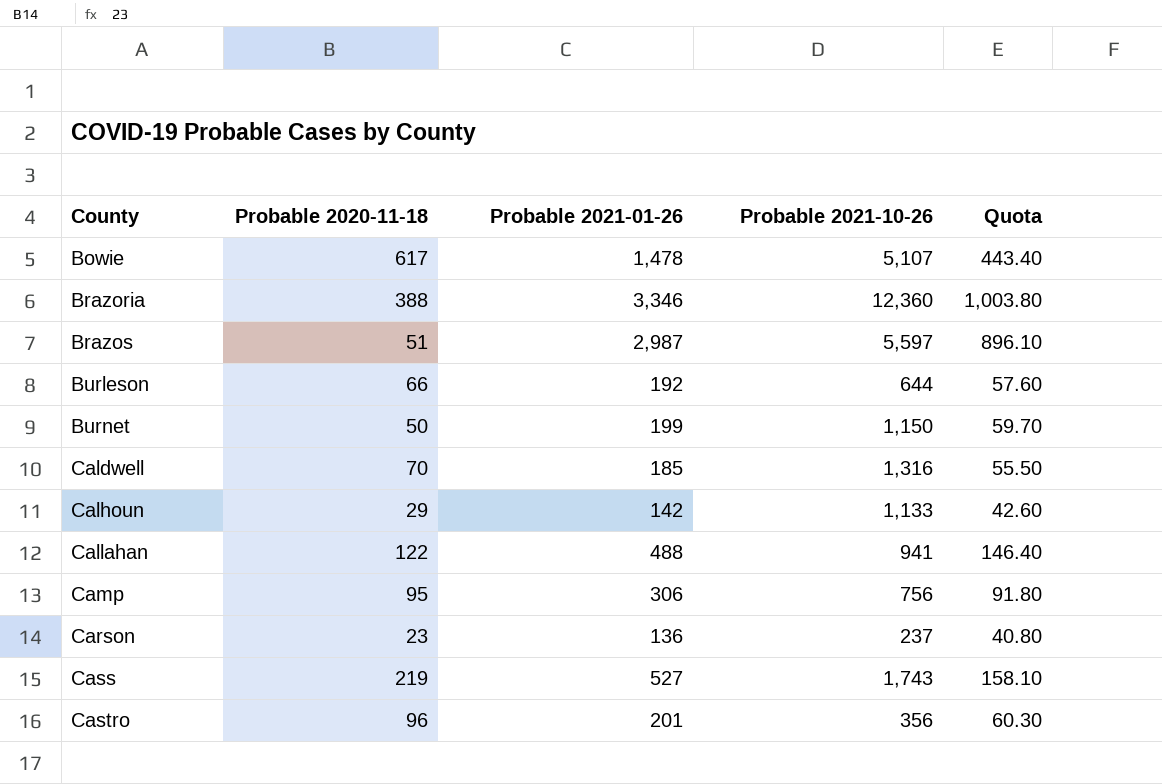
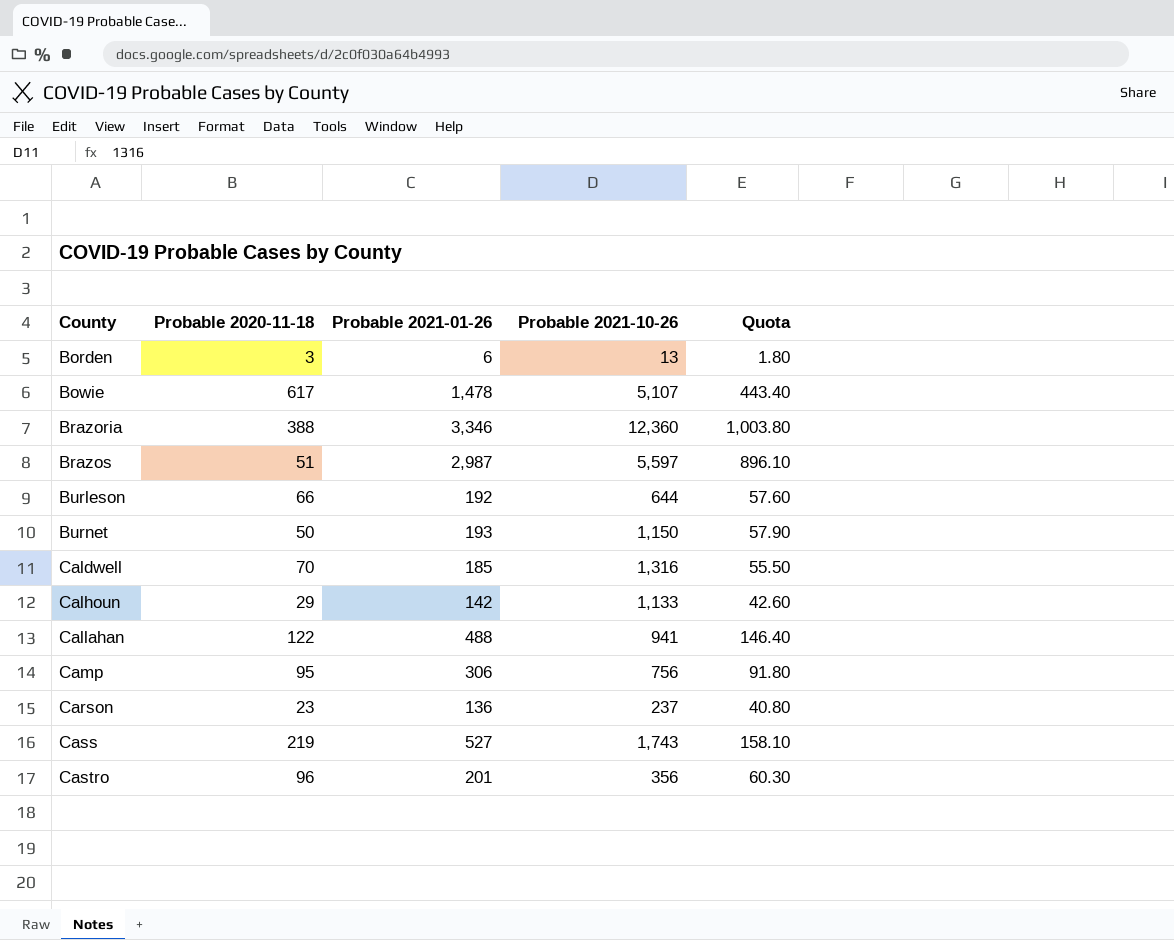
row Borden: none -> 3 | 6 | 13 | 1.80
Burnet | Probable 2021-01-26: 199 -> 193
Burnet | Quota: 59.70 -> 57.90

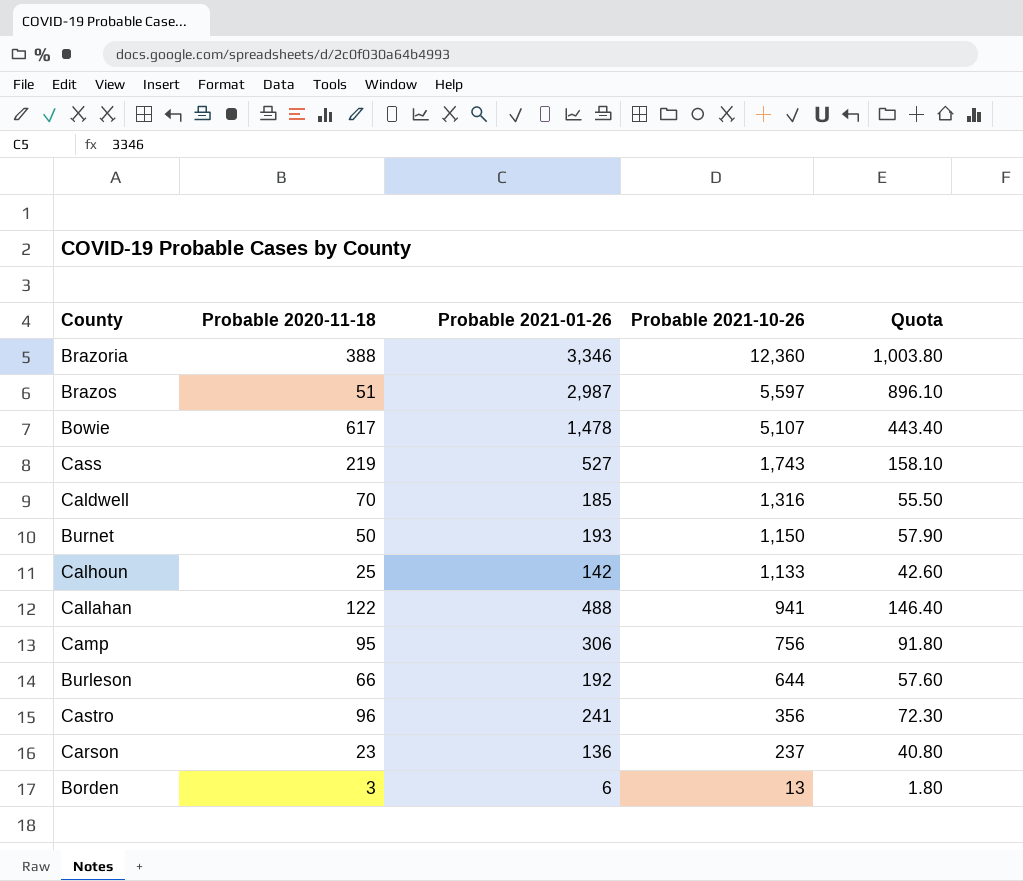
row order: County ascending -> Probable 2021-10-26 descending
Calhoun | Probable 2020-11-18: 29 -> 25
Castro | Probable 2021-01-26: 201 -> 241
Castro | Quota: 60.30 -> 72.30

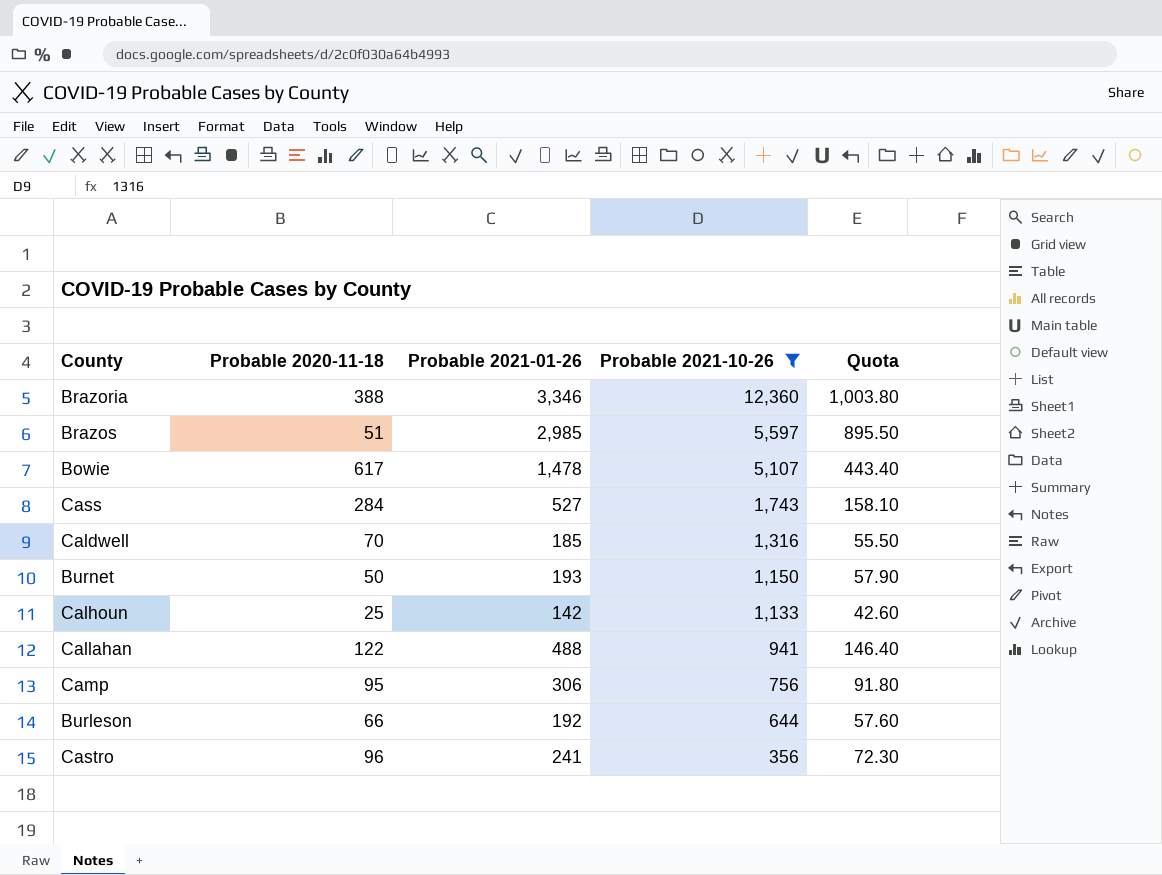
filter: none -> Probable 2021-10-26 >= 356
Brazos | Probable 2021-01-26: 2,987 -> 2,985
Brazos | Quota: 896.10 -> 895.50
Cass | Probable 2020-11-18: 219 -> 284

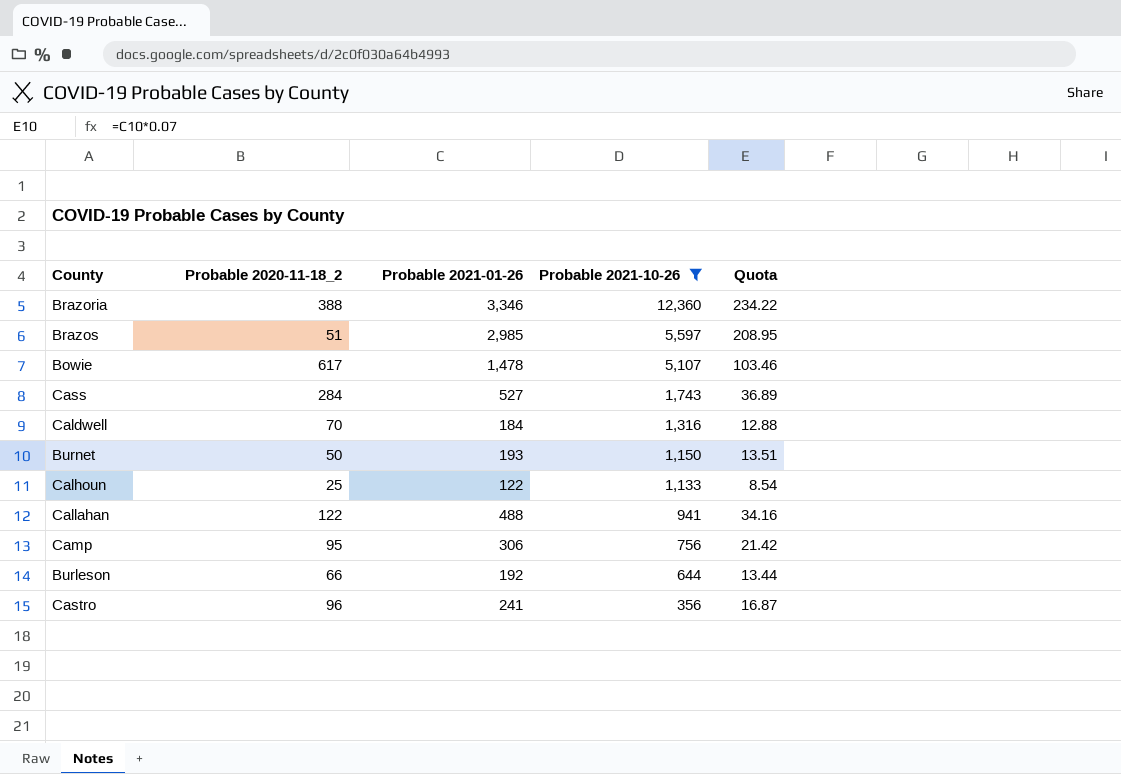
column name: Probable 2020-11-18 -> Probable 2020-11-18_2
column Quota | formula: [Probable 2021-01-26] * 0.3 -> [Probable 2021-01-26] * 0.07
Caldwell | Probable 2021-01-26: 185 -> 184
Calhoun | Probable 2021-01-26: 142 -> 122

